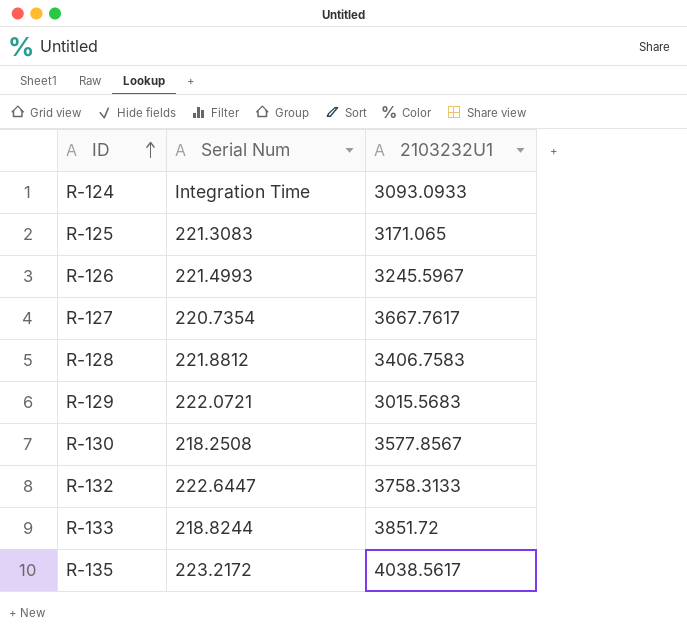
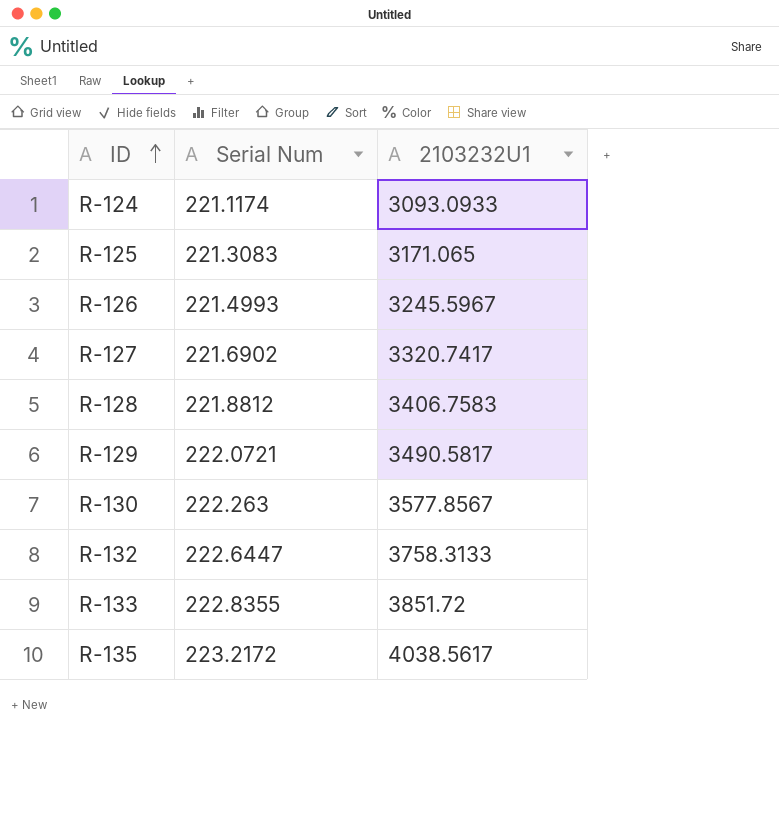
R-124 | Serial Num: Integration Time -> 221.1174
R-127 | Serial Num: 220.7354 -> 221.6902
R-127 | 2103232U1: 3667.7617 -> 3320.7417
R-129 | 2103232U1: 3015.5683 -> 3490.5817
R-130 | Serial Num: 218.2508 -> 222.263
R-133 | Serial Num: 218.8244 -> 222.8355

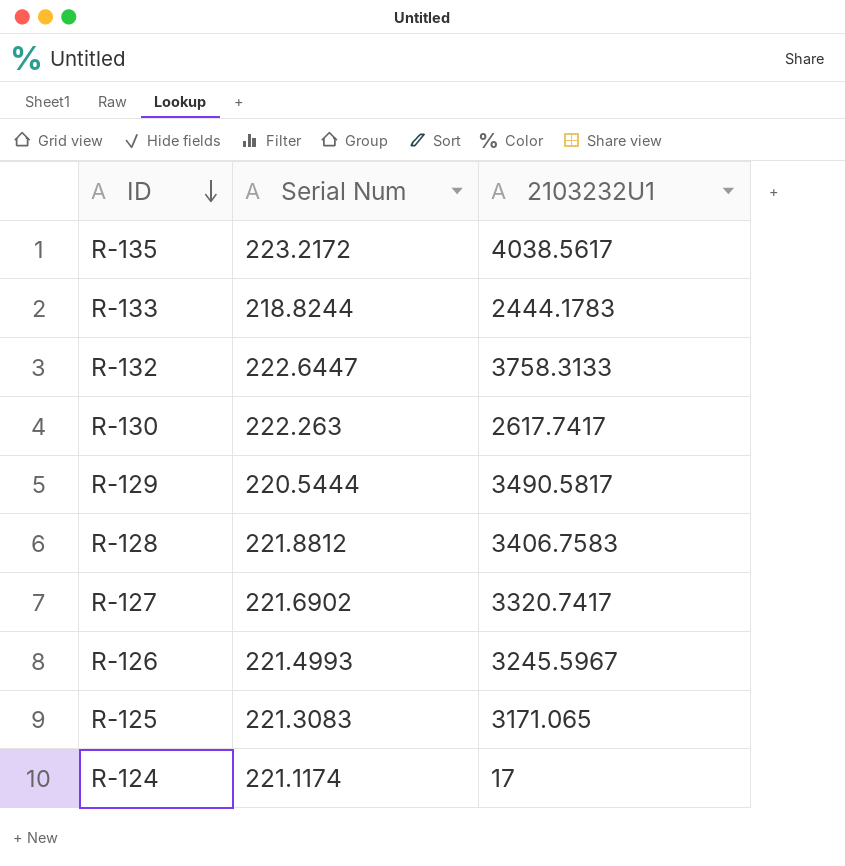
row order: ID ascending -> ID descending
R-133 | Serial Num: 222.8355 -> 218.8244
R-133 | 2103232U1: 3851.72 -> 2444.1783
R-130 | 2103232U1: 3577.8567 -> 2617.7417
R-129 | Serial Num: 222.0721 -> 220.5444
R-124 | 2103232U1: 3093.0933 -> 17

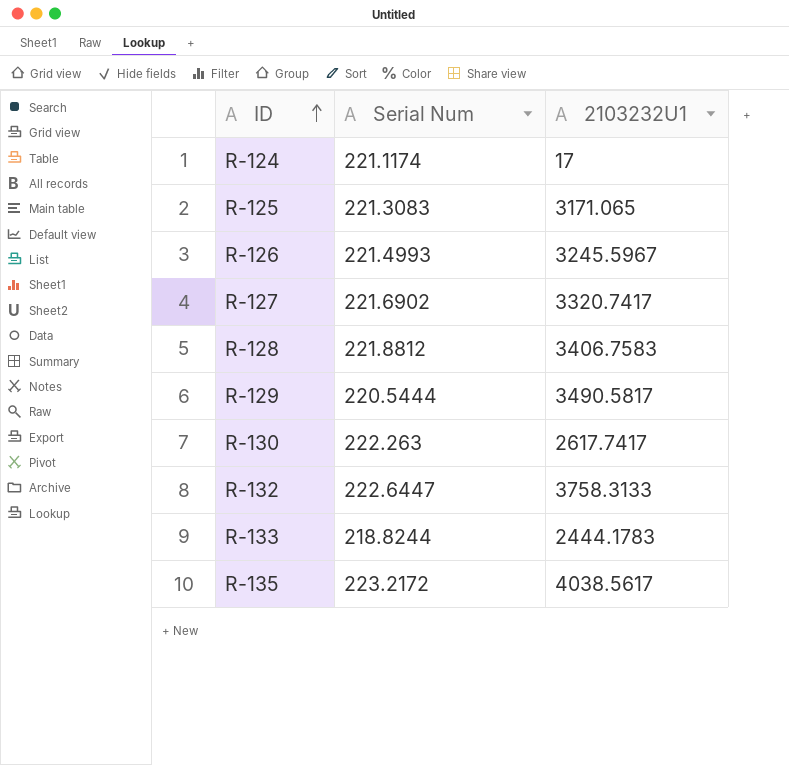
row order: ID descending -> ID ascending

